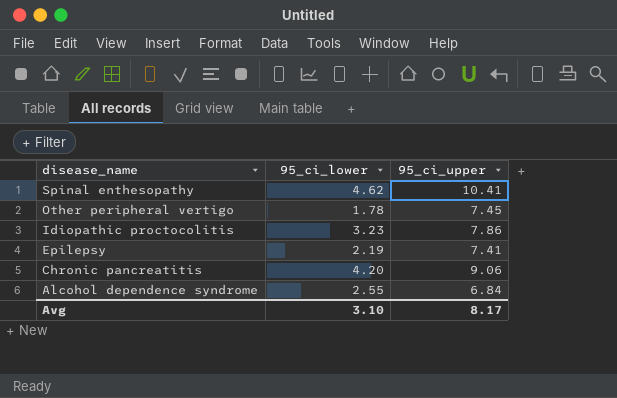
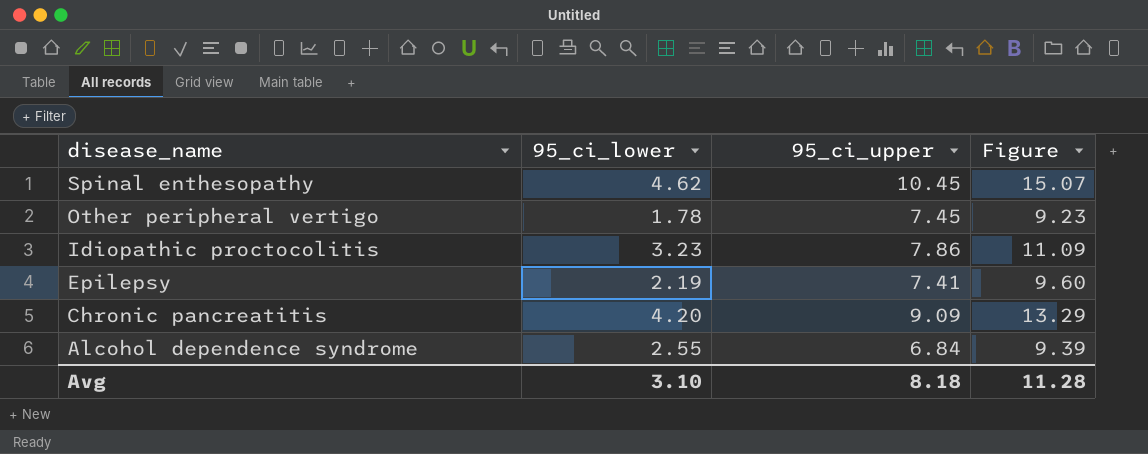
column Figure | formula: none -> [95_ci_lower] + [95_ci_upper]
Spinal enthesopathy | 95_ci_upper: 10.41 -> 10.45
Chronic pancreatitis | 95_ci_upper: 9.06 -> 9.09
Avg | 95_ci_upper: 8.17 -> 8.18

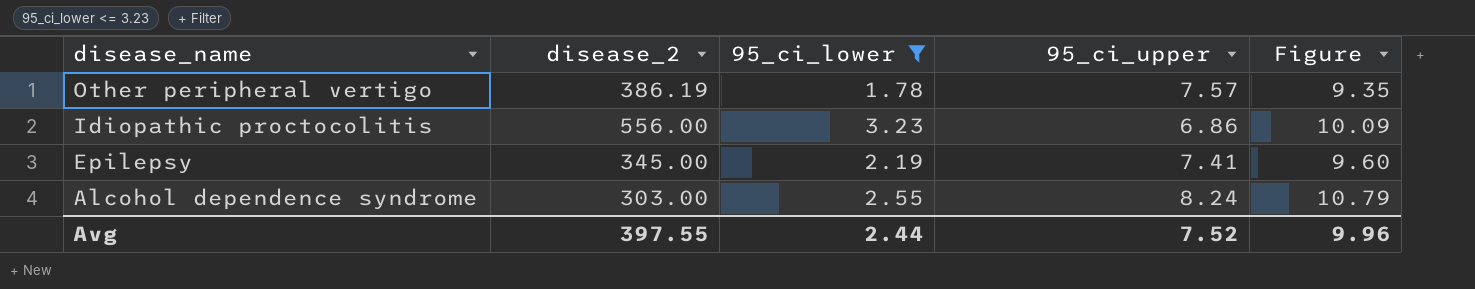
filter: none -> 95_ci_lower <= 3.23
column disease_2 | position: none -> 2
Other peripheral vertigo | 95_ci_upper: 7.45 -> 7.57
Other peripheral vertigo | Figure: 9.23 -> 9.35
Idiopathic proctocolitis | 95_ci_upper: 7.86 -> 6.86
Idiopathic proctocolitis | Figure: 11.09 -> 10.09
Alcohol dependence syndrome | 95_ci_upper: 6.84 -> 8.24
Alcohol dependence syndrome | Figure: 9.39 -> 10.79
Avg | 95_ci_lower: 3.10 -> 2.44
Avg | 95_ci_upper: 8.18 -> 7.52
Avg | Figure: 11.28 -> 9.96

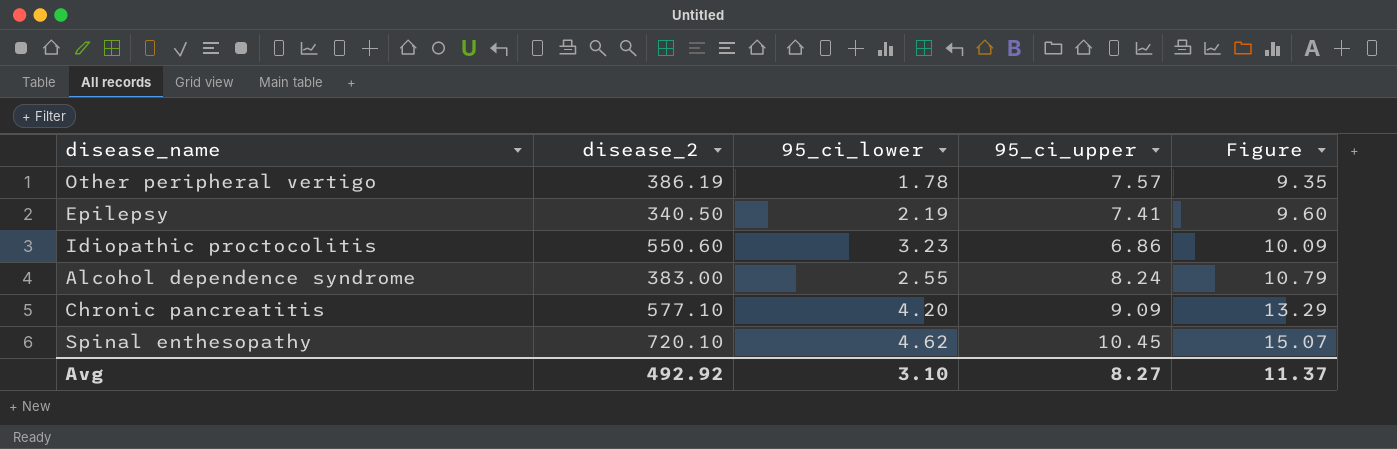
filter: 95_ci_lower <= 3.23 -> none
row order: disease_name descending -> Figure ascending
Epilepsy | disease_2: 345.00 -> 340.50
Idiopathic proctocolitis | disease_2: 556.00 -> 550.60
Alcohol dependence syndrome | disease_2: 303.00 -> 383.00
Avg | disease_2: 397.55 -> 492.92
Avg | 95_ci_lower: 2.44 -> 3.10
Avg | 95_ci_upper: 7.52 -> 8.27
Avg | Figure: 9.96 -> 11.37

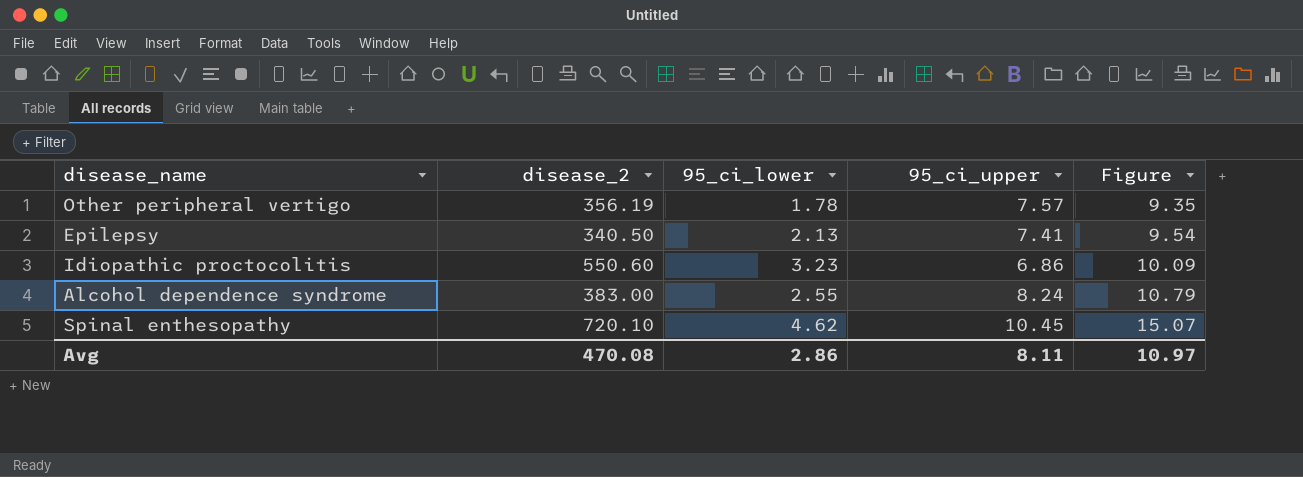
row Chronic pancreatitis: 577.10 | 4.20 | 9.09 | 13.29 -> none
Other peripheral vertigo | disease_2: 386.19 -> 356.19
Epilepsy | 95_ci_lower: 2.19 -> 2.13
Epilepsy | Figure: 9.60 -> 9.54
Avg | disease_2: 492.92 -> 470.08
Avg | 95_ci_lower: 3.10 -> 2.86
Avg | 95_ci_upper: 8.27 -> 8.11
Avg | Figure: 11.37 -> 10.97

